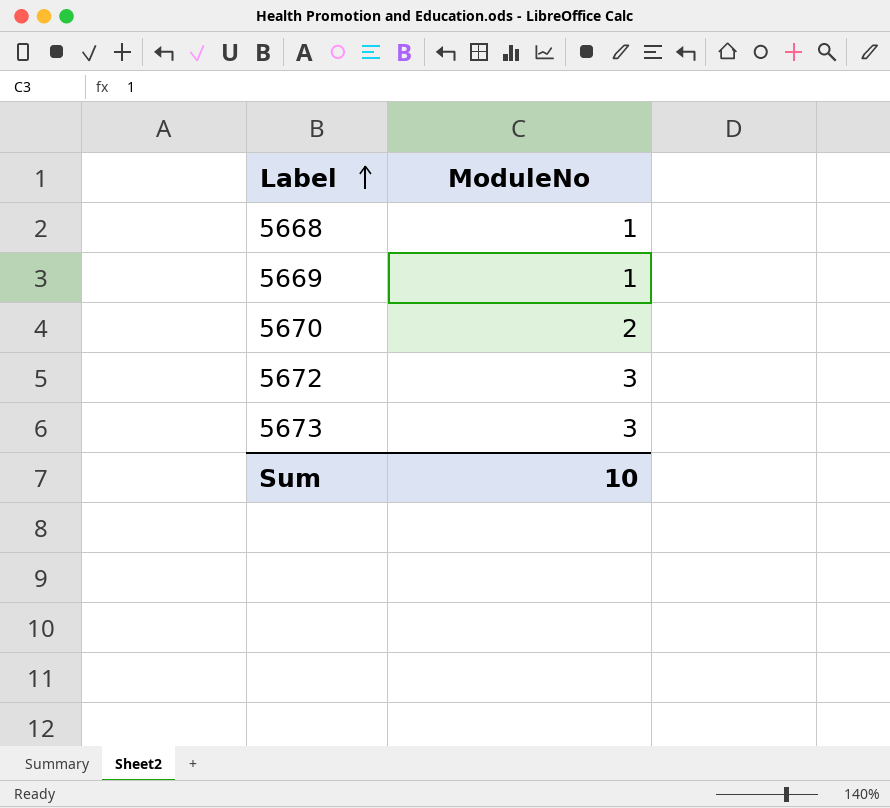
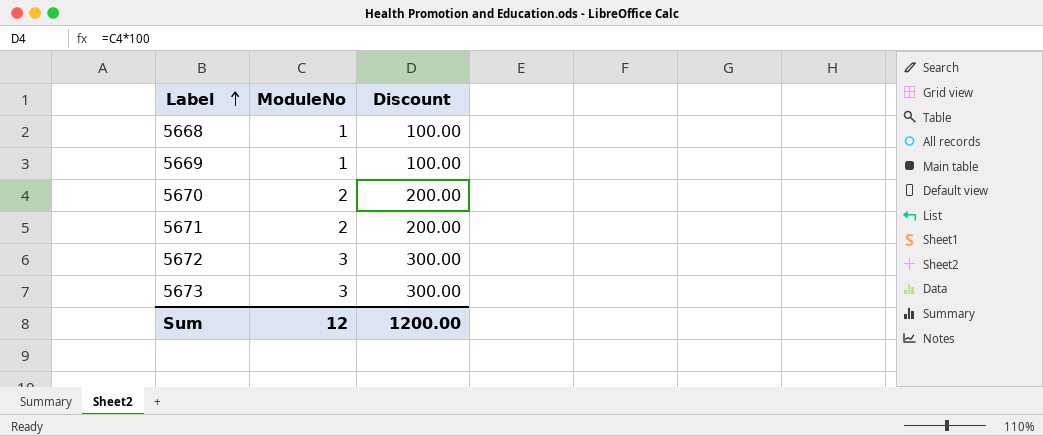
column Discount | formula: none -> [ModuleNo] * 100
row 5671: none -> 2 | 200.00
Sum | ModuleNo: 10 -> 12

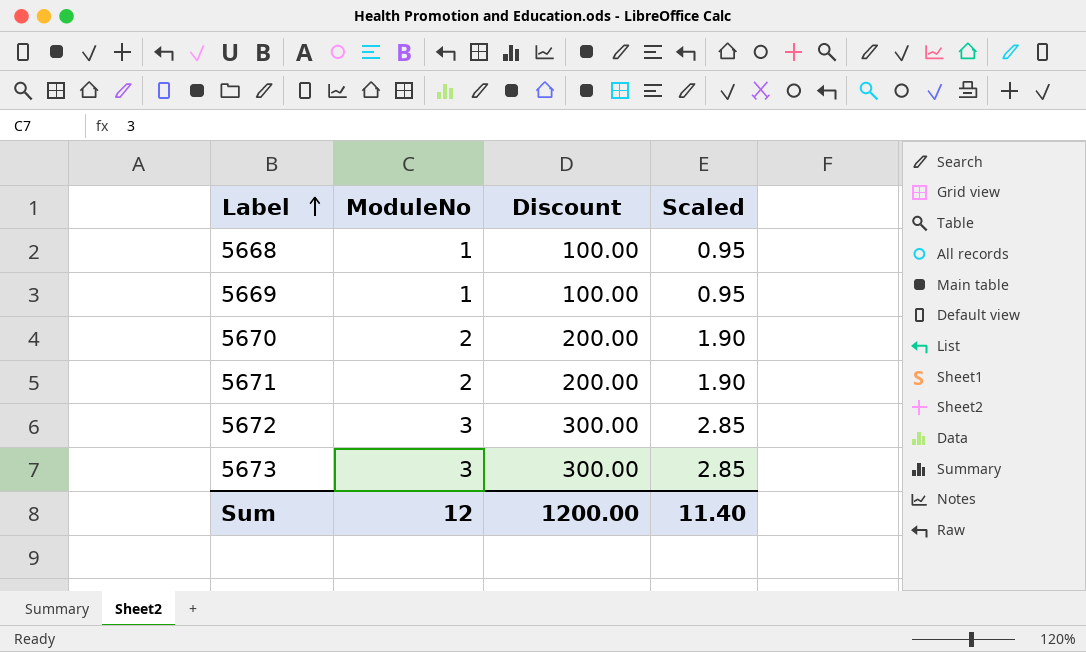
column Scaled | formula: none -> [ModuleNo] * 0.95

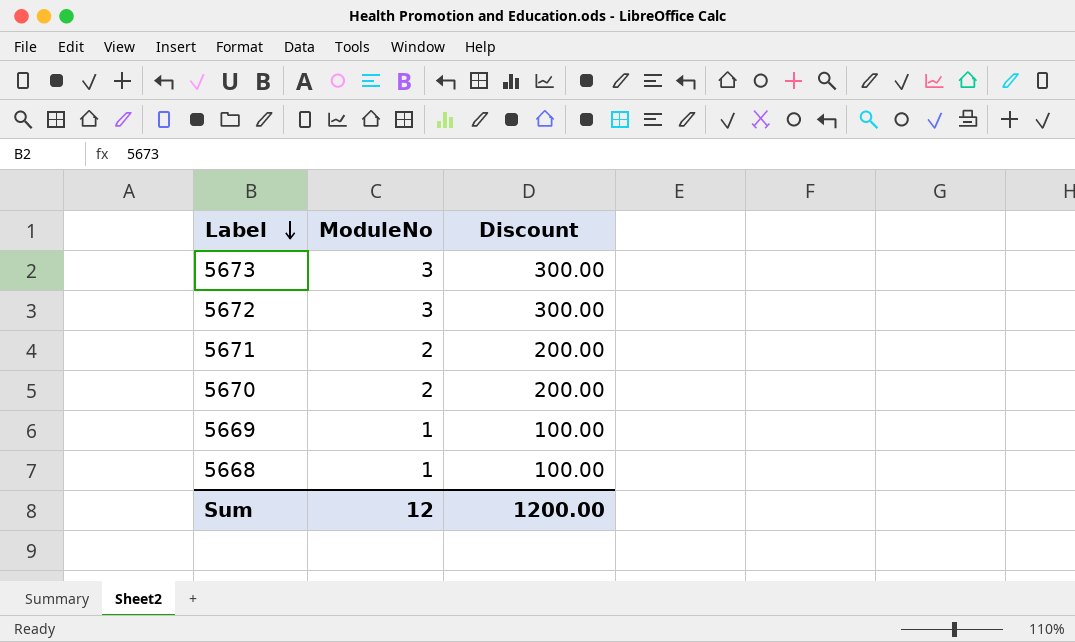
row order: Label ascending -> Label descending
column Scaled | formula: [ModuleNo] * 0.95 -> none

